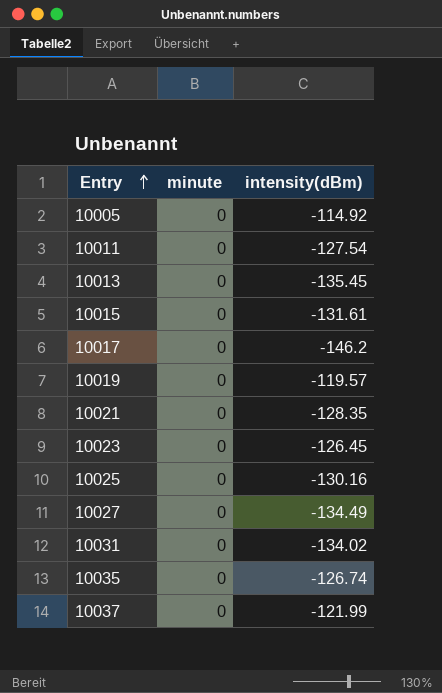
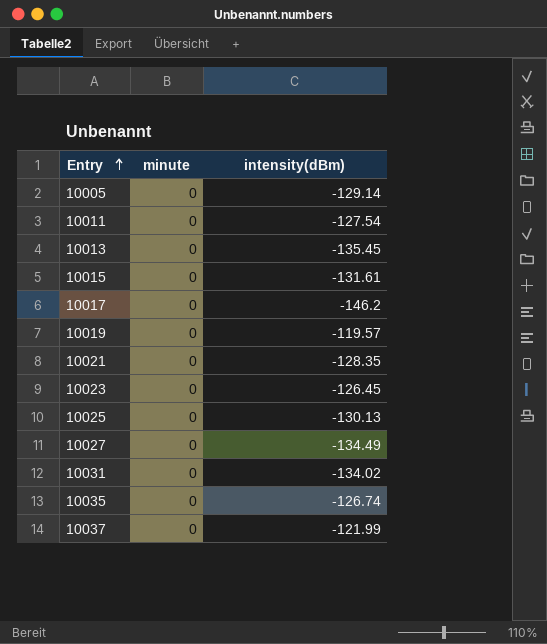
10005 | intensity(dBm): -114.92 -> -129.14
10025 | intensity(dBm): -130.16 -> -130.13

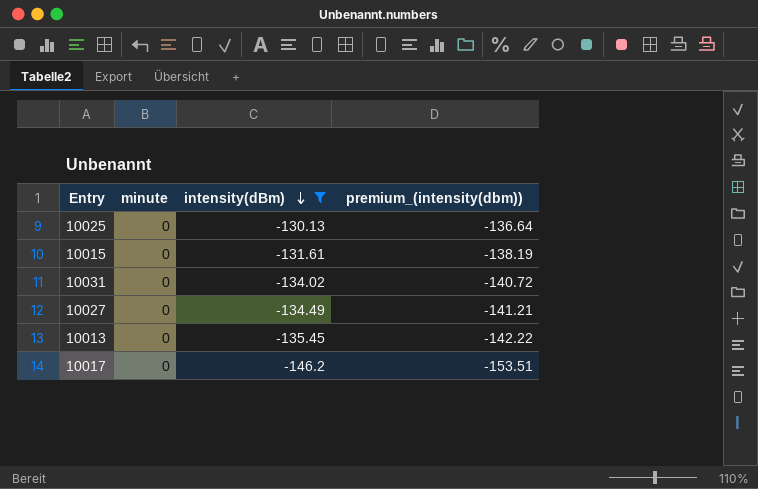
filter: none -> intensity(dBm) <= -130.13
row order: Entry ascending -> intensity(dBm) descending
column premium_(intensity(dbm)) | formula: none -> [intensity(dBm)] * 1.05

